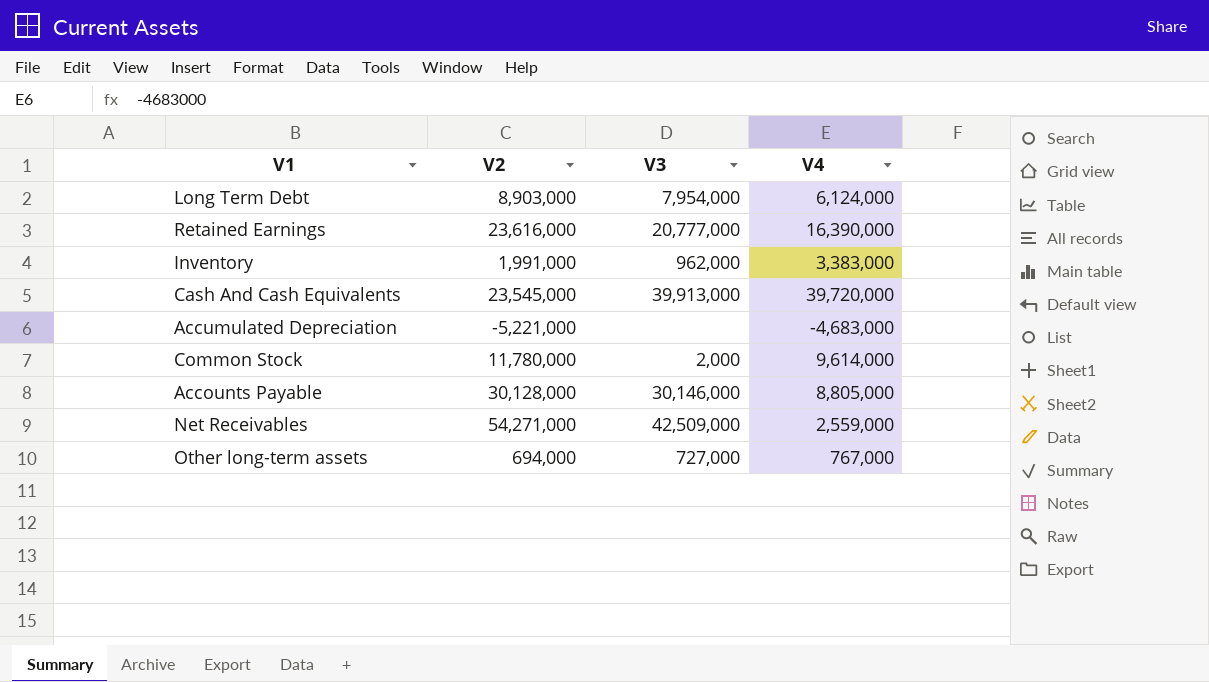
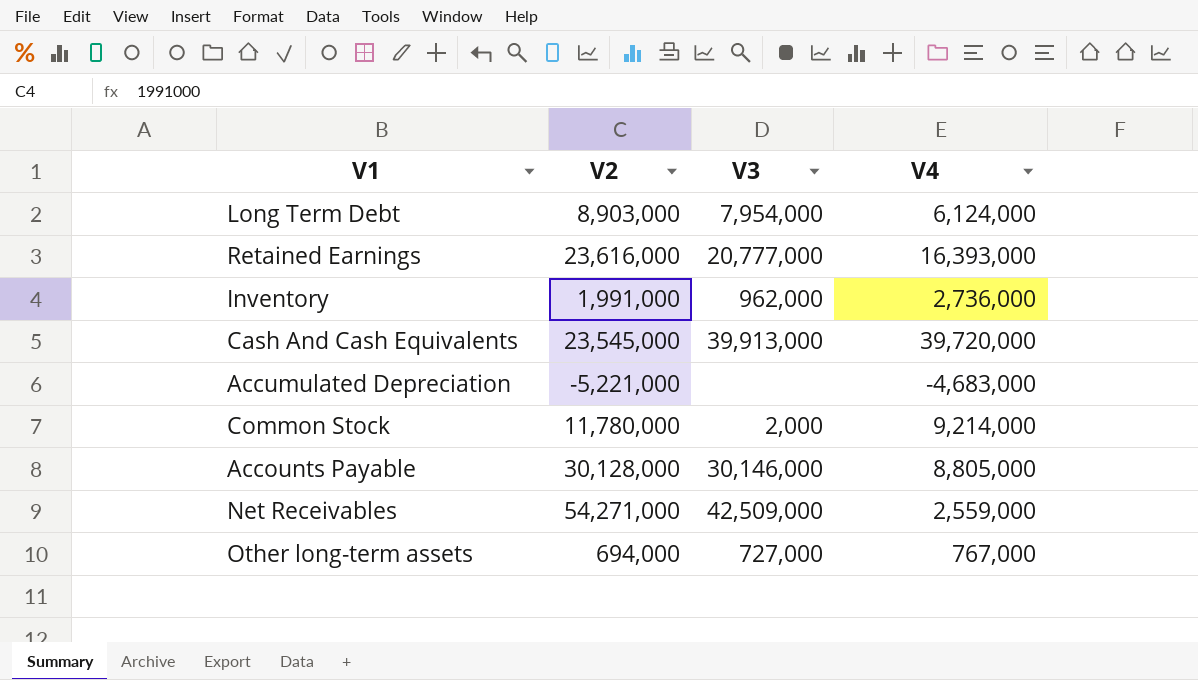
Retained Earnings | V4: 16,390,000 -> 16,393,000
Inventory | V4: 3,383,000 -> 2,736,000
Common Stock | V4: 9,614,000 -> 9,214,000

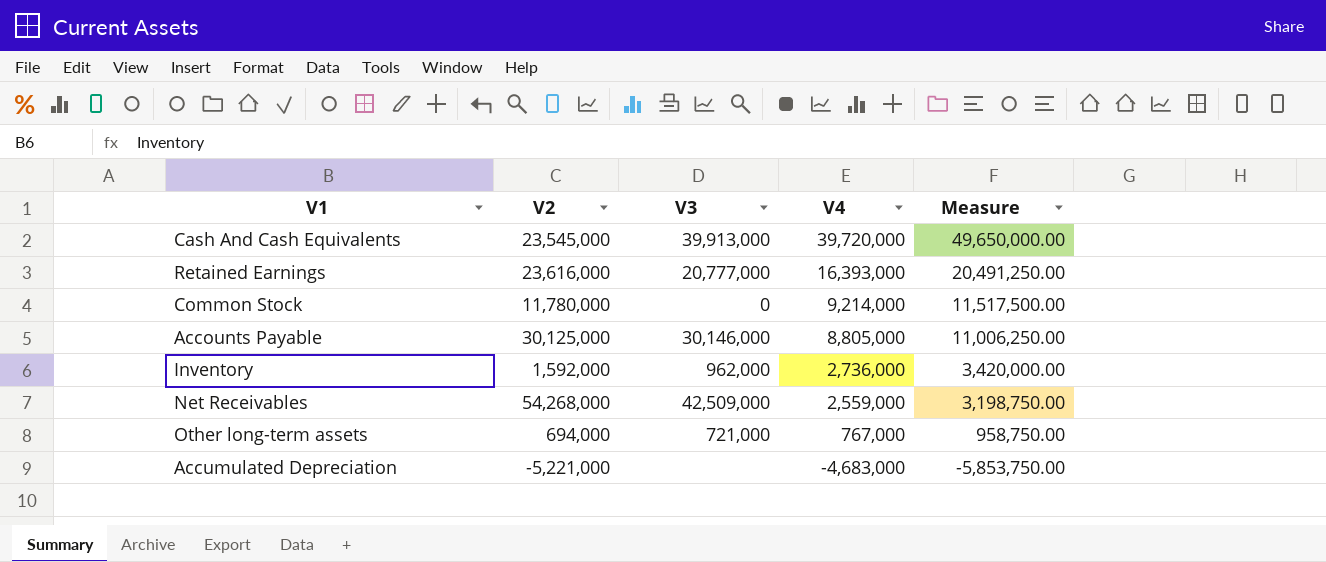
row order: none -> V4 descending
column Measure | formula: none -> [V4] * 1.25
row Long Term Debt: 8,903,000 | 7,954,000 | 6,124,000 -> none
Common Stock | V3: 2,000 -> 0
Accounts Payable | V2: 30,128,000 -> 30,125,000
Inventory | V2: 1,991,000 -> 1,592,000
Net Receivables | V2: 54,271,000 -> 54,268,000
Other long-term assets | V3: 727,000 -> 721,000

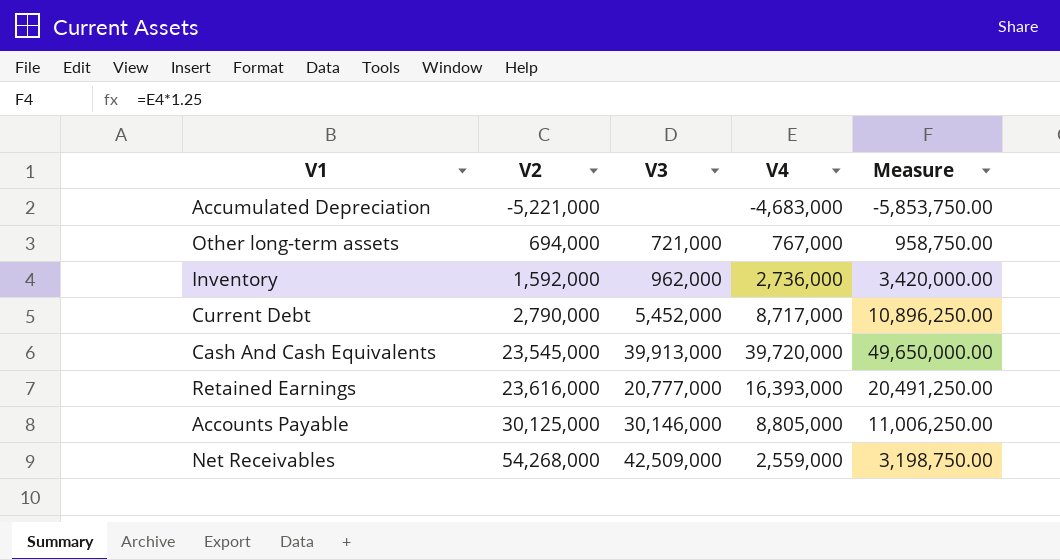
row order: V4 descending -> V2 ascending
row Common Stock: 11,780,000 | 0 | 9,214,000 | 11,517,500.00 -> none
row Current Debt: none -> 2,790,000 | 5,452,000 | 8,717,000 | 10,896,250.00

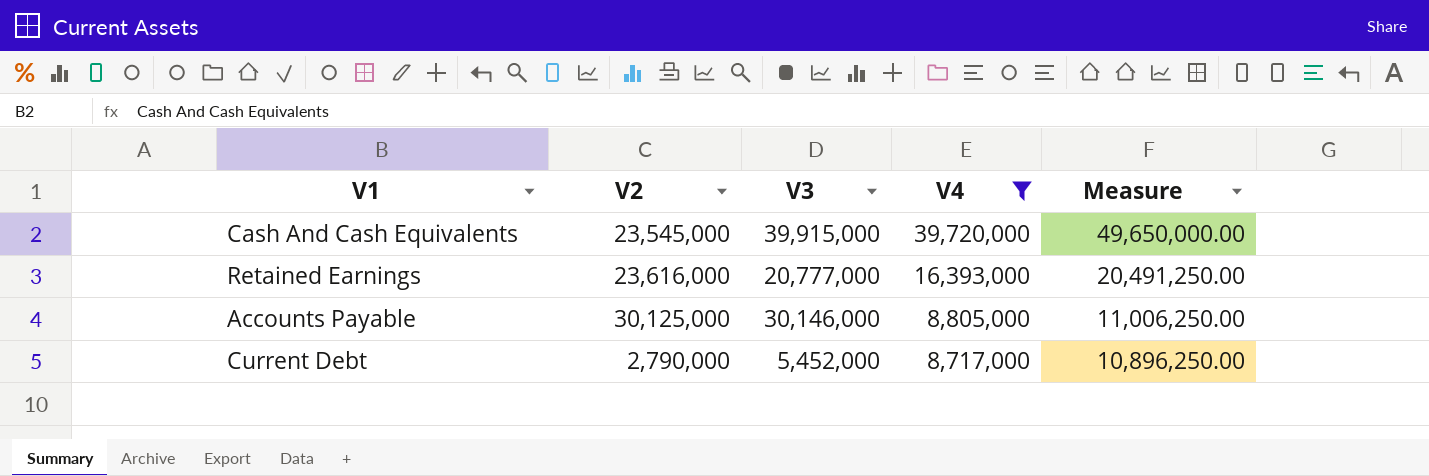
filter: none -> V4 >= 8,717,000
row order: V2 ascending -> V4 descending
Cash And Cash Equivalents | V3: 39,913,000 -> 39,915,000

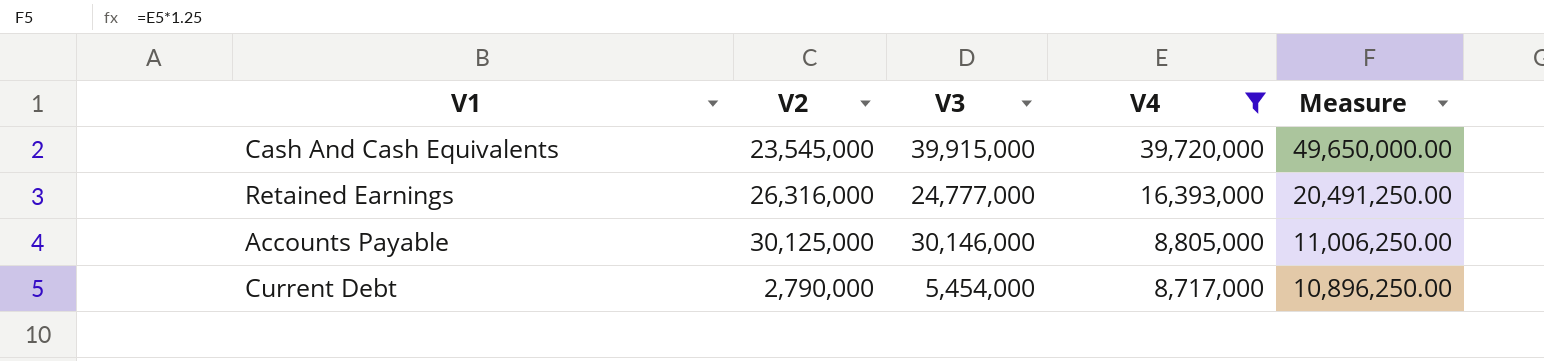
Retained Earnings | V2: 23,616,000 -> 26,316,000
Retained Earnings | V3: 20,777,000 -> 24,777,000
Current Debt | V3: 5,452,000 -> 5,454,000

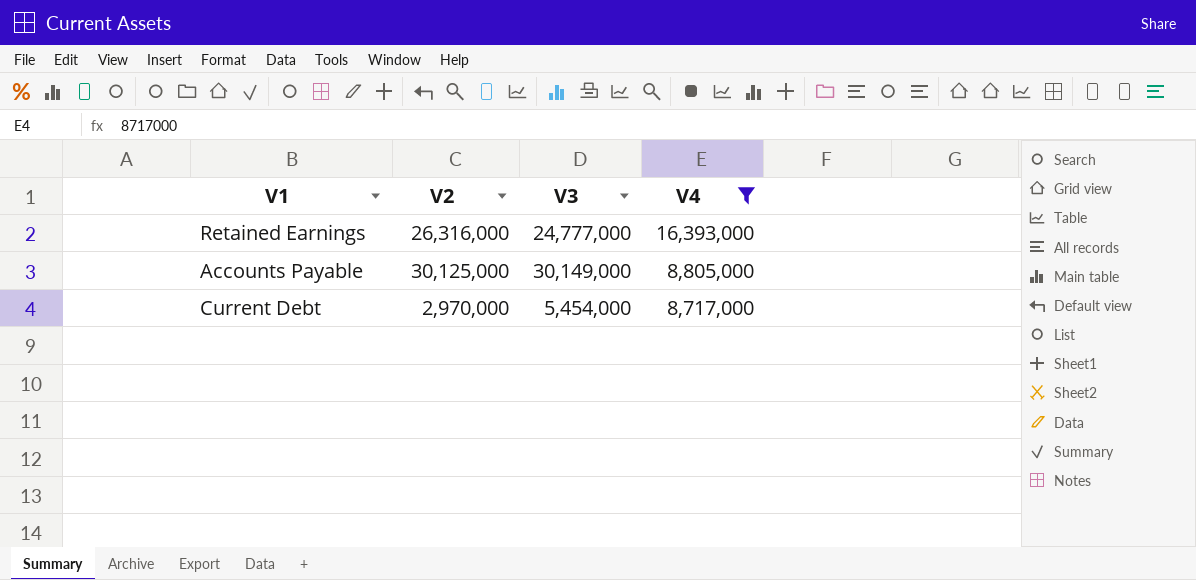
column Measure | formula: [V4] * 1.25 -> none
row Cash And Cash Equivalents: 23,545,000 | 39,915,000 | 39,720,000 | 49,650,000.00 -> none
Accounts Payable | V3: 30,146,000 -> 30,149,000
Current Debt | V2: 2,790,000 -> 2,970,000

